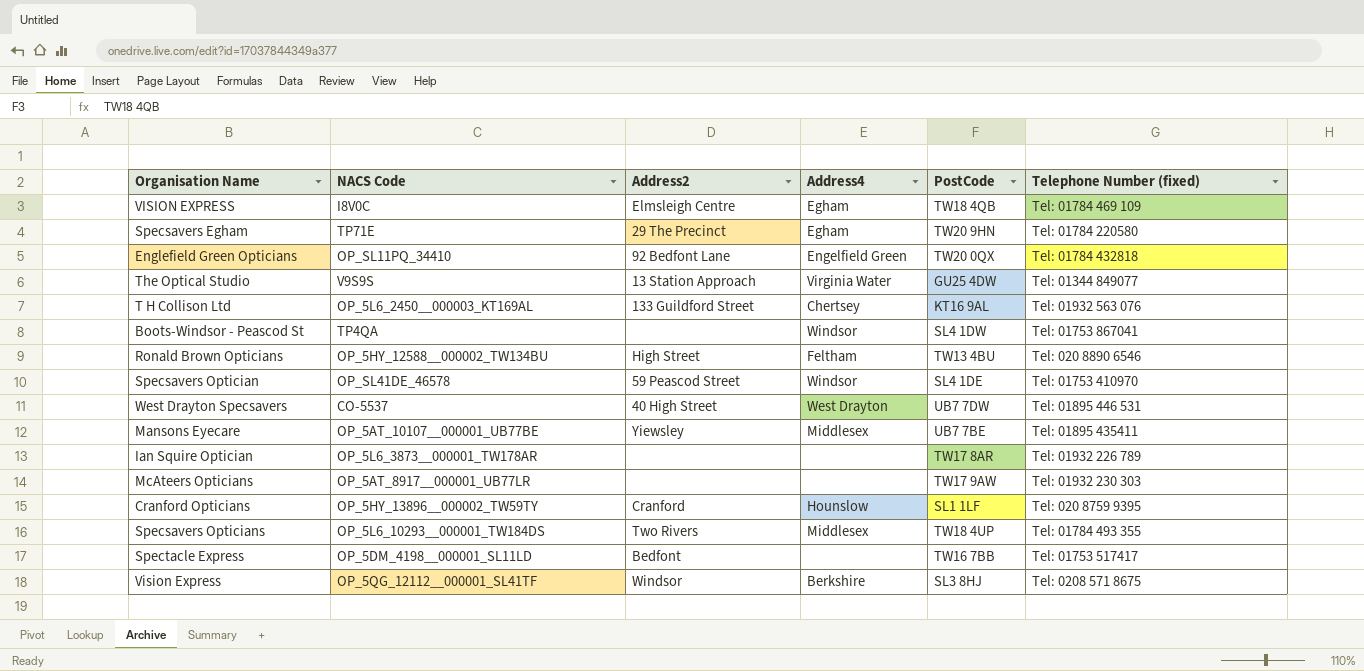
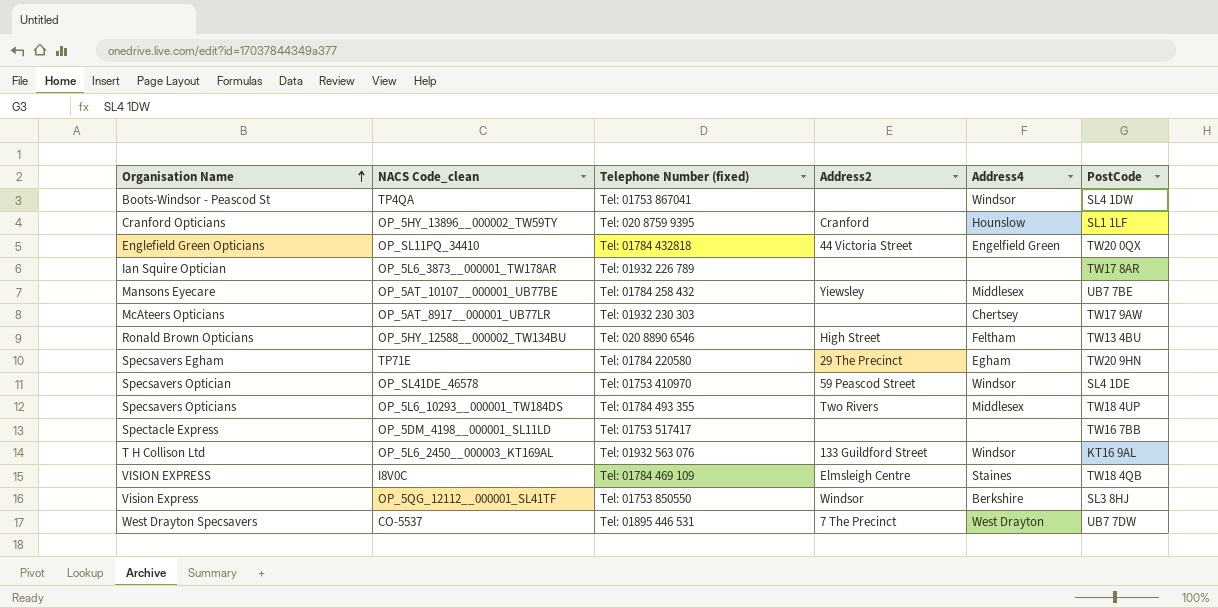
row order: none -> Organisation Name ascending
column name: NACS Code -> NACS Code_clean
column Telephone Number (fixed) | position: 6 -> 3
row The Optical Studio: V9S9S | 13 Station Approach | Virginia Water | GU25 4DW | Tel: 01344 849077 -> none
Englefield Green Opticians | Address2: 92 Bedfont Lane -> 44 Victoria Street
Mansons Eyecare | Telephone Number (fixed): Tel: 01895 435411 -> Tel: 01784 258 432
McAteers Opticians | Address4: none -> Chertsey
Spectacle Express | Address2: Bedfont -> none
T H Collison Ltd | Address4: Chertsey -> Windsor
VISION EXPRESS | Address4: Egham -> Staines
Vision Express | Telephone Number (fixed): Tel: 0208 571 8675 -> Tel: 01753 850550
West Drayton Specsavers | Address2: 40 High Street -> 7 The Precinct

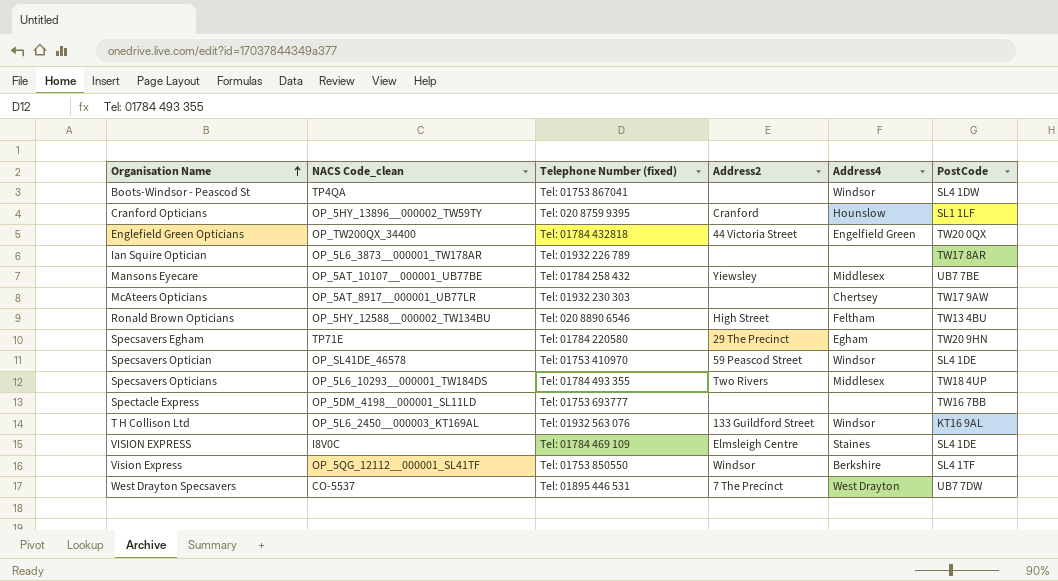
Englefield Green Opticians | NACS Code_clean: OP_SL11PQ_34410 -> OP_TW200QX_34400
Spectacle Express | Telephone Number (fixed): Tel: 01753 517417 -> Tel: 01753 693777
VISION EXPRESS | PostCode: TW18 4QB -> SL4 1DE
Vision Express | PostCode: SL3 8HJ -> SL4 1TF

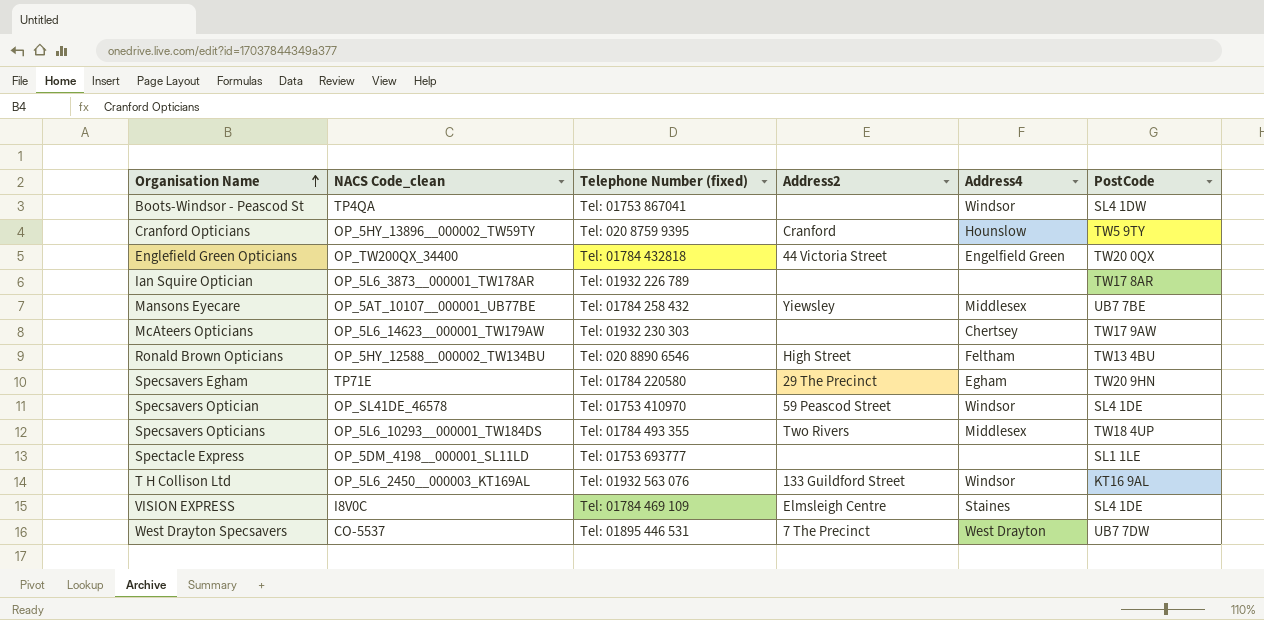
row Vision Express: OP_5QG_12112__000001_SL41TF | Tel: 01753 850550 | Windsor | Berkshire | SL4 1TF -> none
Cranford Opticians | PostCode: SL1 1LF -> TW5 9TY
McAteers Opticians | NACS Code_clean: OP_5AT_8917__000001_UB77LR -> OP_5L6_14623__000001_TW179AW
Spectacle Express | PostCode: TW16 7BB -> SL1 1LE

